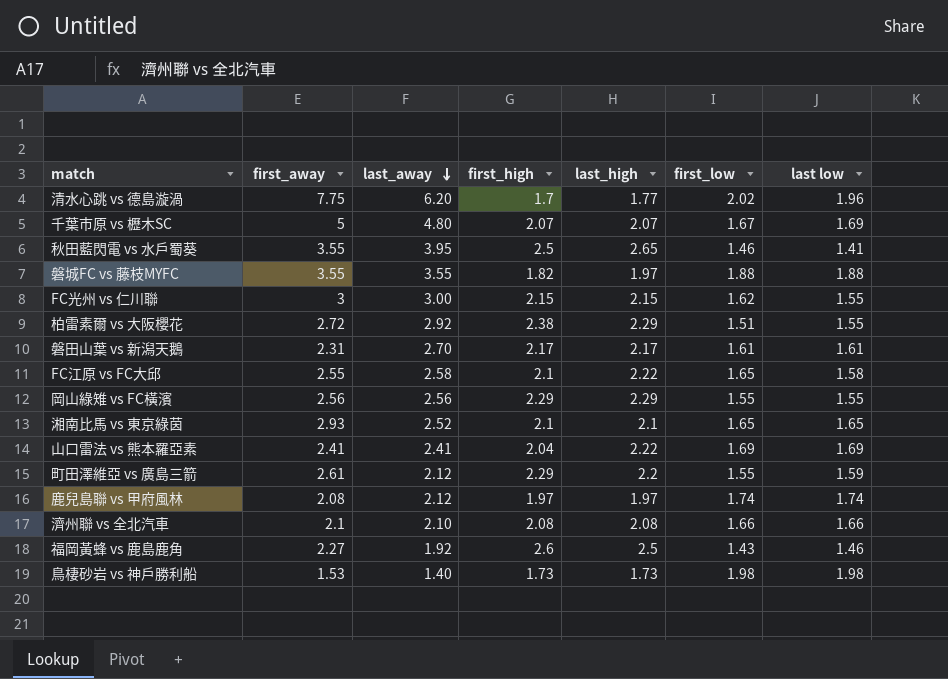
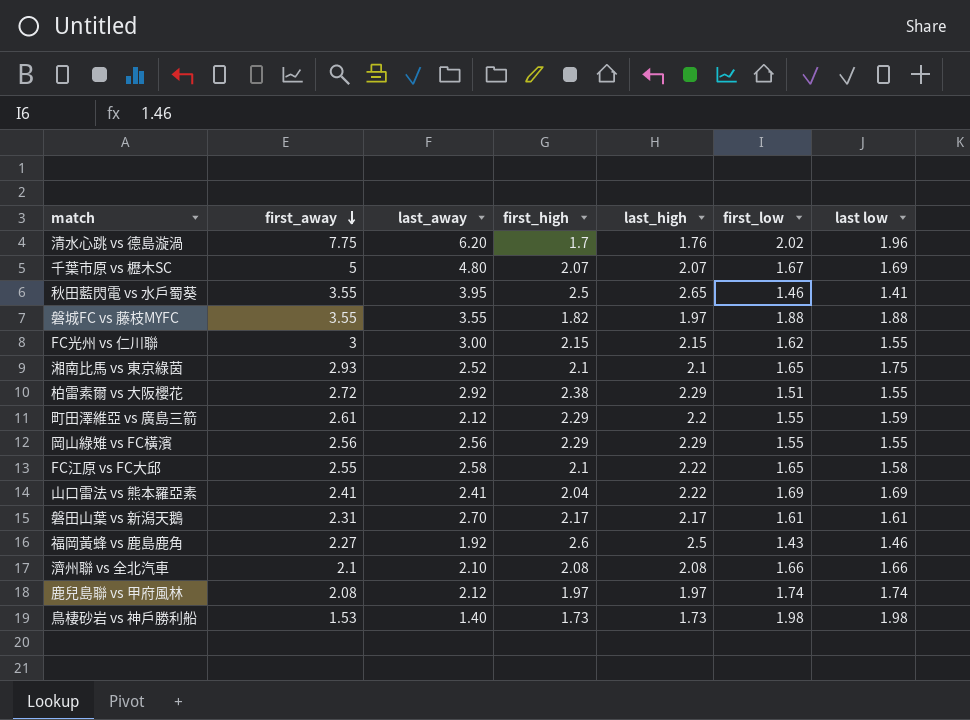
row order: last_away descending -> first_away descending
清水心跳 vs 德島漩渦 | last_high: 1.77 -> 1.76
湘南比馬 vs 東京綠茵 | last low: 1.65 -> 1.75

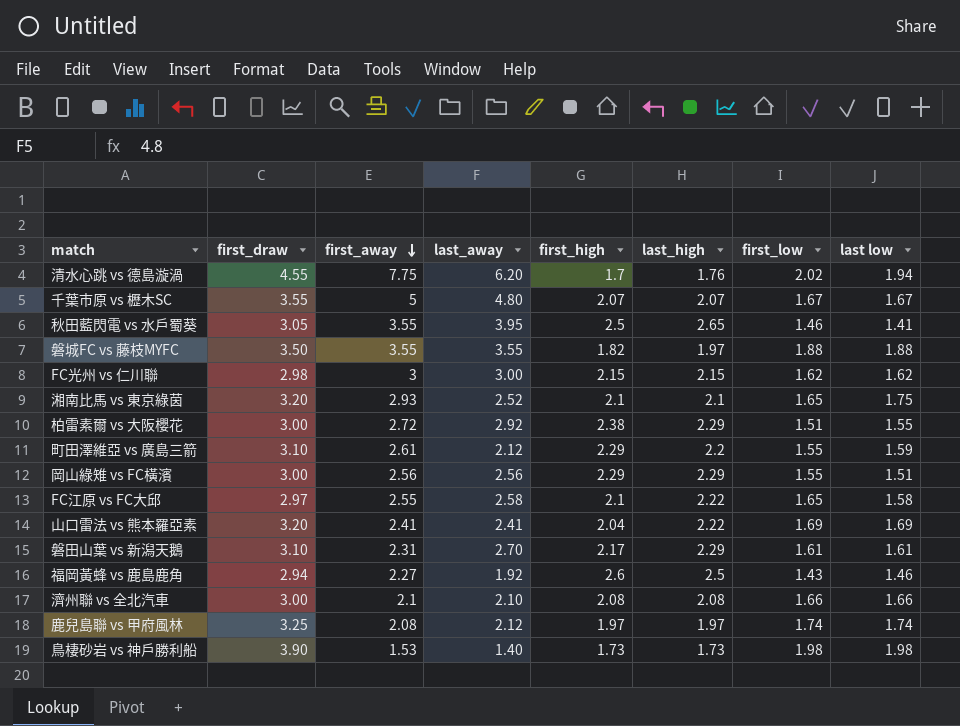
column first_draw | position: none -> 2
清水心跳 vs 德島漩渦 | last low: 1.96 -> 1.94
千葉市原 vs 櫪木SC | last low: 1.69 -> 1.67
FC光州 vs 仁川聯 | last low: 1.55 -> 1.62
岡山綠雉 vs FC橫濱 | last low: 1.55 -> 1.51
磐田山葉 vs 新潟天鵝 | last_high: 2.17 -> 2.29

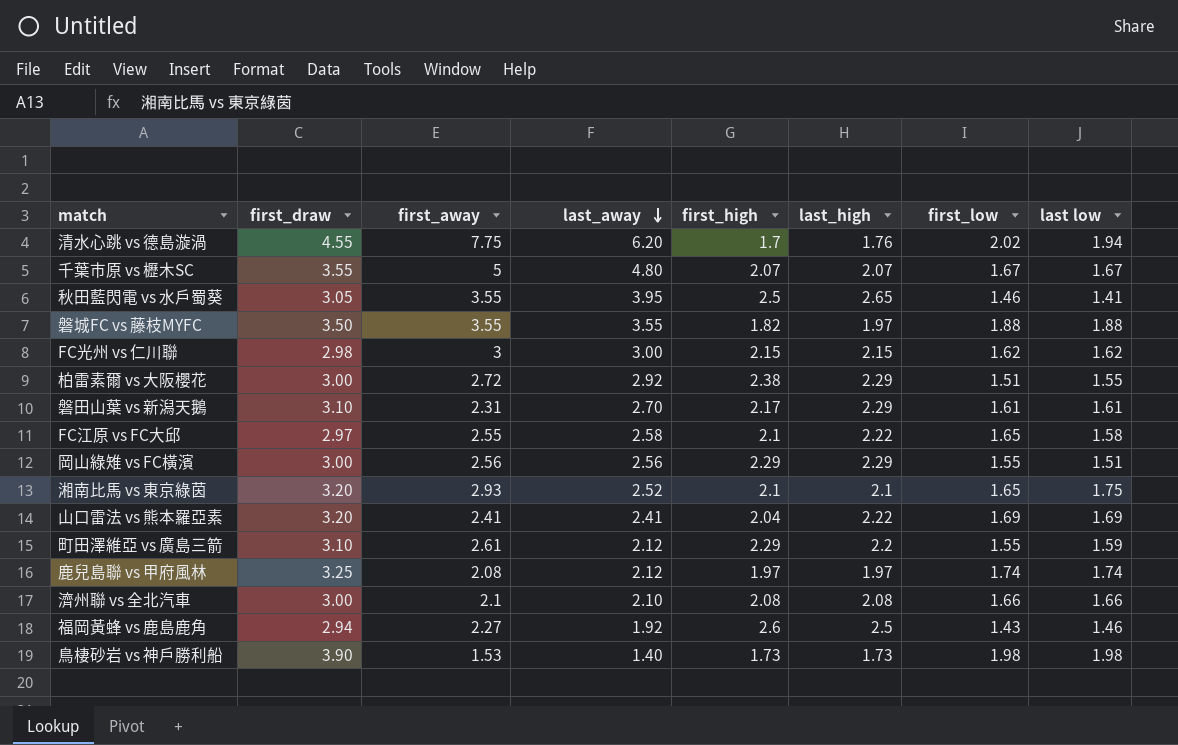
row order: first_away descending -> last_away descending

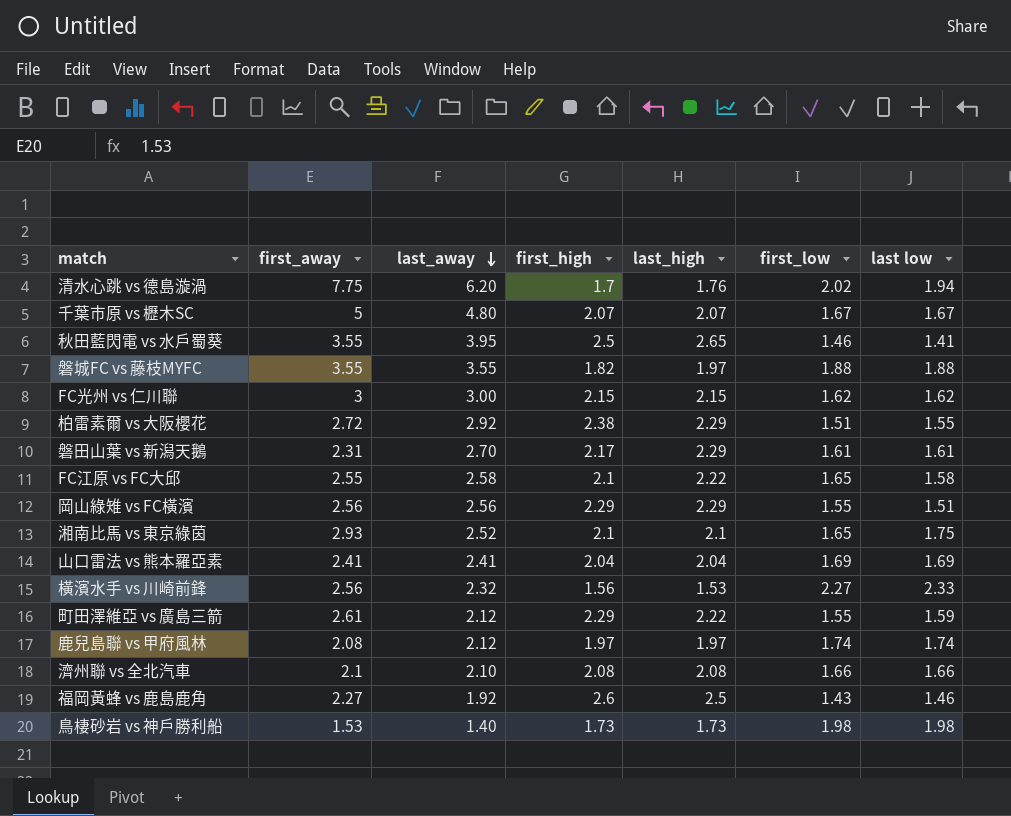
column first_draw | position: 2 -> none
山口雷法 vs 熊本羅亞素 | last_high: 2.22 -> 2.04
row 橫濱水手 vs 川崎前鋒: none -> 2.56 | 2.32 | 1.56 | 1.53 | 2.27 | 2.33
町田澤維亞 vs 廣島三箭 | last_high: 2.2 -> 2.22

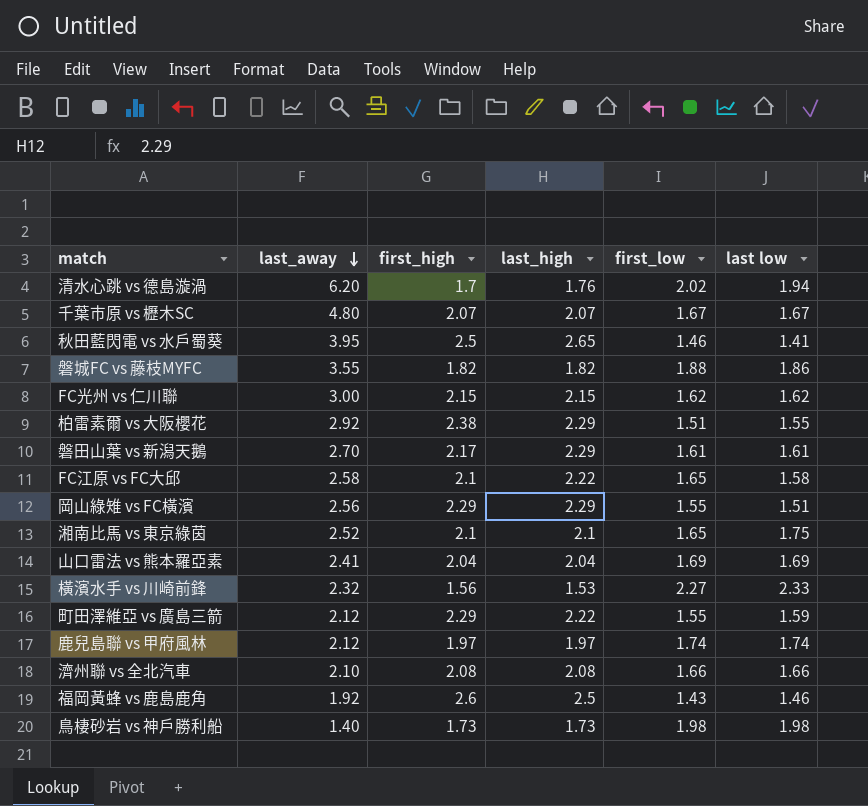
column first_away | position: 2 -> none
磐城FC vs 藤枝MYFC | last_high: 1.97 -> 1.82
磐城FC vs 藤枝MYFC | last low: 1.88 -> 1.86

